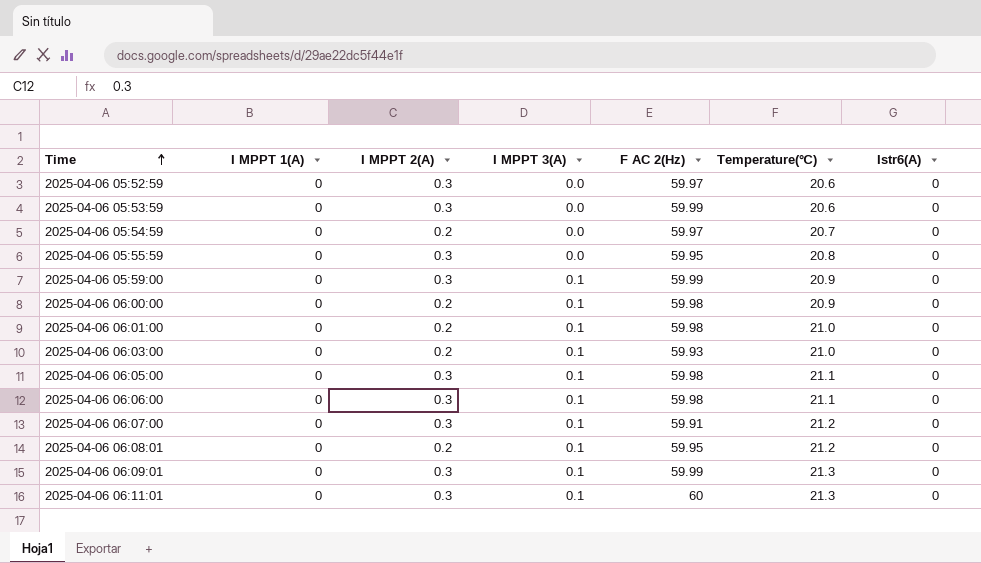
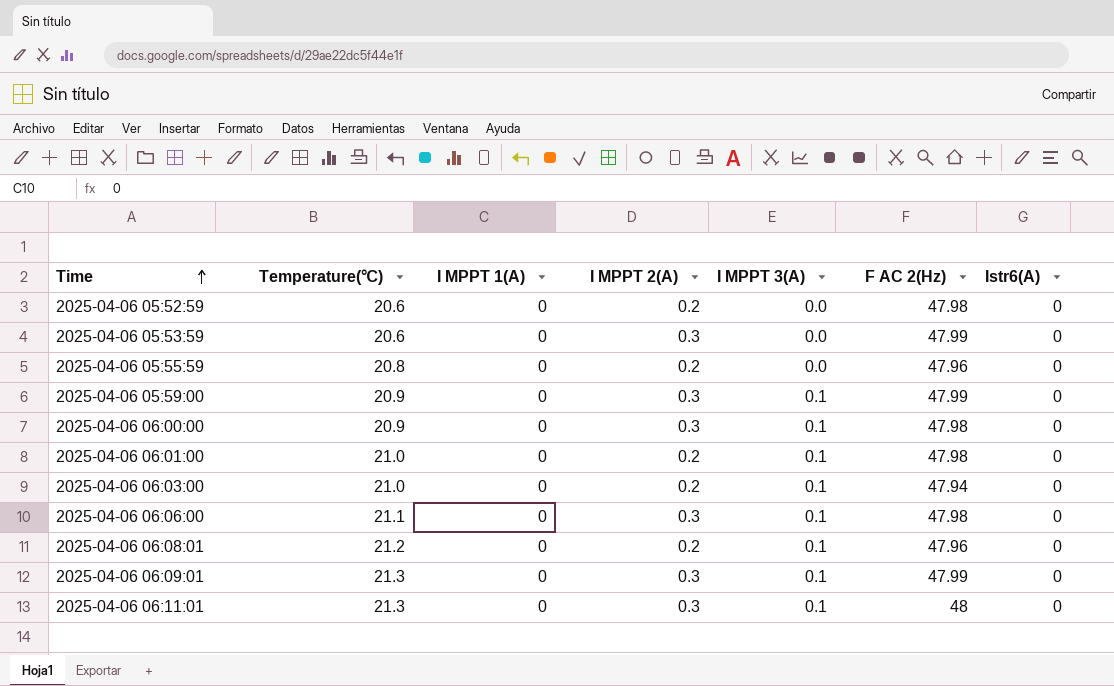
column Temperature(℃) | position: 6 -> 2
row 2025-04-06 05:54:59: 0 | 0.2 | 0.0 | 59.97 | 20.7 | 0 -> none
row 2025-04-06 06:05:00: 0 | 0.3 | 0.1 | 59.98 | 21.1 | 0 -> none
row 2025-04-06 06:07:00: 0 | 0.3 | 0.1 | 59.91 | 21.2 | 0 -> none
2025-04-06 05:52:59 | I MPPT 2(A): 0.3 -> 0.2
2025-04-06 05:52:59 | F AC 2(Hz): 59.97 -> 47.98
2025-04-06 05:53:59 | F AC 2(Hz): 59.99 -> 47.99
2025-04-06 05:55:59 | I MPPT 2(A): 0.3 -> 0.2
2025-04-06 05:55:59 | F AC 2(Hz): 59.95 -> 47.96
2025-04-06 05:59:00 | F AC 2(Hz): 59.99 -> 47.99
2025-04-06 06:00:00 | I MPPT 2(A): 0.2 -> 0.3
2025-04-06 06:00:00 | F AC 2(Hz): 59.98 -> 47.98
2025-04-06 06:01:00 | F AC 2(Hz): 59.98 -> 47.98
2025-04-06 06:03:00 | F AC 2(Hz): 59.93 -> 47.94
2025-04-06 06:06:00 | F AC 2(Hz): 59.98 -> 47.98
2025-04-06 06:08:01 | F AC 2(Hz): 59.95 -> 47.96
2025-04-06 06:09:01 | F AC 2(Hz): 59.99 -> 47.99
2025-04-06 06:11:01 | F AC 2(Hz): 60 -> 48

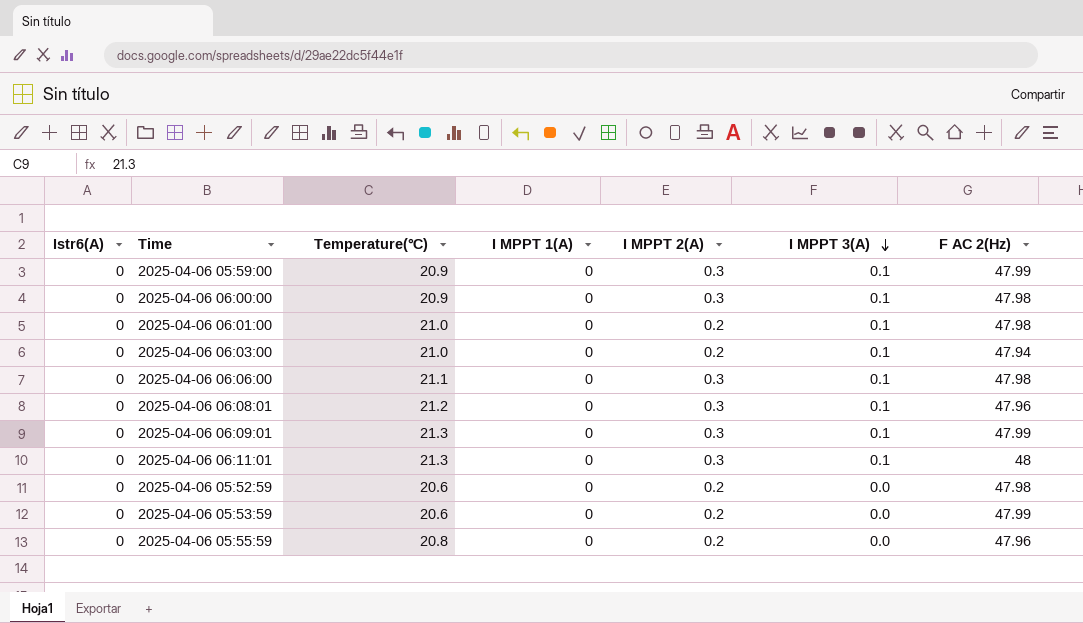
row order: Time ascending -> I MPPT 3(A) descending
column Istr6(A) | position: 7 -> 1
2025-04-06 06:08:01 | I MPPT 2(A): 0.2 -> 0.3
2025-04-06 05:53:59 | I MPPT 2(A): 0.3 -> 0.2

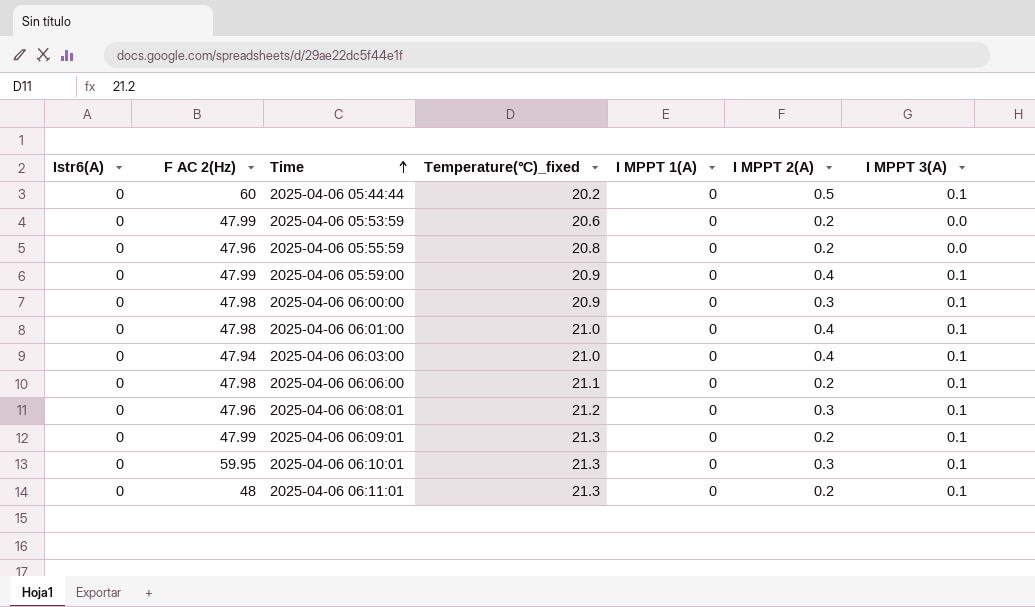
row order: I MPPT 3(A) descending -> Time ascending
column F AC 2(Hz) | position: 7 -> 2
column name: Temperature(℃) -> Temperature(℃)_fixed
row 2025-04-06 05:52:59: 0 | 20.6 | 0 | 0.2 | 0.0 | 47.98 -> none
row 2025-04-06 05:44:44: none -> 0 | 60 | 20.2 | 0 | 0.5 | 0.1
2025-04-06 05:59:00 | I MPPT 2(A): 0.3 -> 0.4
2025-04-06 06:01:00 | I MPPT 2(A): 0.2 -> 0.4
2025-04-06 06:03:00 | I MPPT 2(A): 0.2 -> 0.4
2025-04-06 06:06:00 | I MPPT 2(A): 0.3 -> 0.2
2025-04-06 06:09:01 | I MPPT 2(A): 0.3 -> 0.2
row 2025-04-06 06:10:01: none -> 0 | 59.95 | 21.3 | 0 | 0.3 | 0.1
2025-04-06 06:11:01 | I MPPT 2(A): 0.3 -> 0.2

